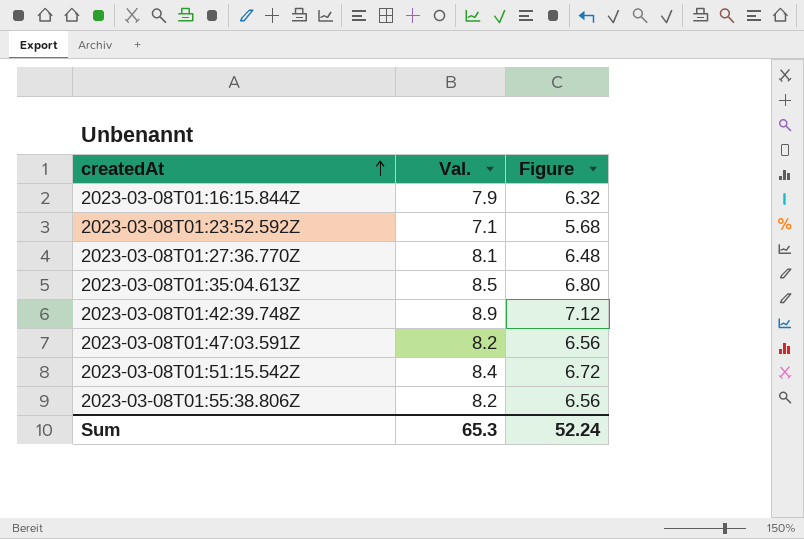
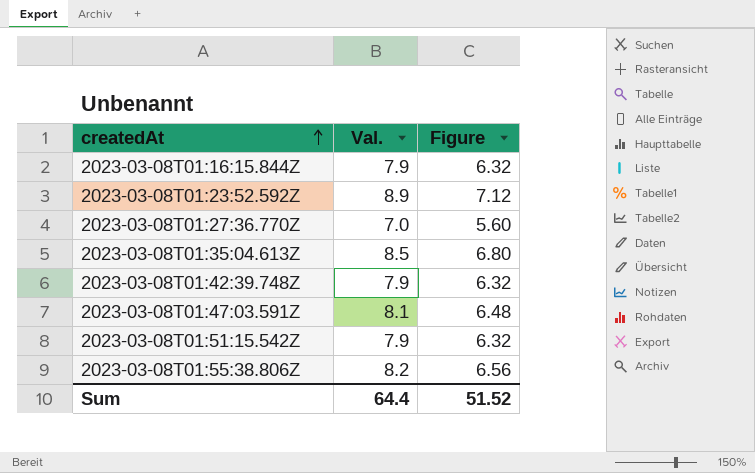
2023-03-08T01:23:52.592Z | Val.: 7.1 -> 8.9
2023-03-08T01:23:52.592Z | Figure: 5.68 -> 7.12
2023-03-08T01:27:36.770Z | Val.: 8.1 -> 7.0
2023-03-08T01:27:36.770Z | Figure: 6.48 -> 5.60
2023-03-08T01:42:39.748Z | Val.: 8.9 -> 7.9
2023-03-08T01:42:39.748Z | Figure: 7.12 -> 6.32
2023-03-08T01:47:03.591Z | Val.: 8.2 -> 8.1
2023-03-08T01:47:03.591Z | Figure: 6.56 -> 6.48
2023-03-08T01:51:15.542Z | Val.: 8.4 -> 7.9
2023-03-08T01:51:15.542Z | Figure: 6.72 -> 6.32
Sum | Val.: 65.3 -> 64.4
Sum | Figure: 52.24 -> 51.52

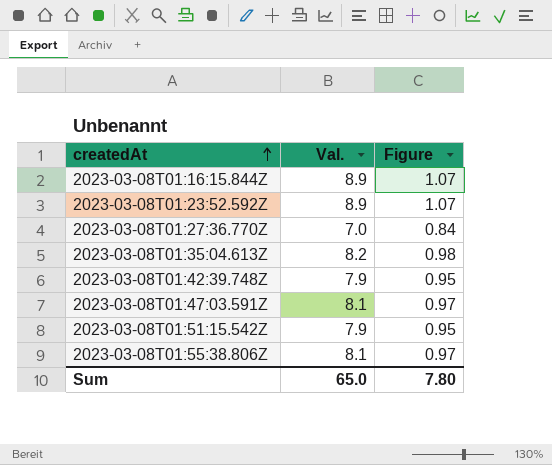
column Figure | formula: [Val.] * 0.8 -> [Val.] * 0.12
2023-03-08T01:16:15.844Z | Val.: 7.9 -> 8.9
2023-03-08T01:35:04.613Z | Val.: 8.5 -> 8.2
2023-03-08T01:55:38.806Z | Val.: 8.2 -> 8.1
Sum | Val.: 64.4 -> 65.0
Sum | Figure: 51.52 -> 7.80

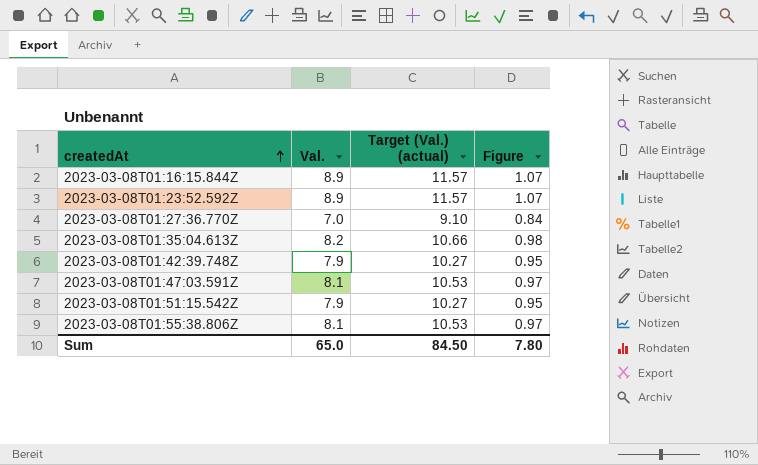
column Target (Val.) (actual) | formula: none -> [Val.] * 1.3

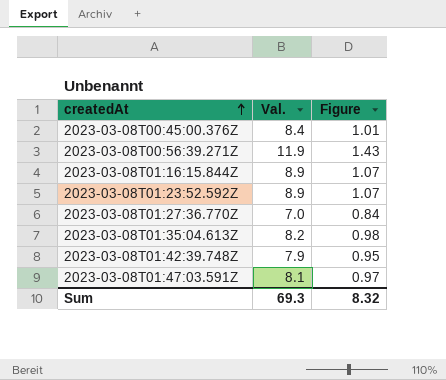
column Target (Val.) (actual) | formula: [Val.] * 1.3 -> none
row 2023-03-08T01:51:15.542Z: 7.9 | 10.27 | 0.95 -> none
row 2023-03-08T01:55:38.806Z: 8.1 | 10.53 | 0.97 -> none
row 2023-03-08T00:45:00.376Z: none -> 8.4 | 1.01
row 2023-03-08T00:56:39.271Z: none -> 11.9 | 1.43
Sum | Val.: 65.0 -> 69.3
Sum | Figure: 7.80 -> 8.32

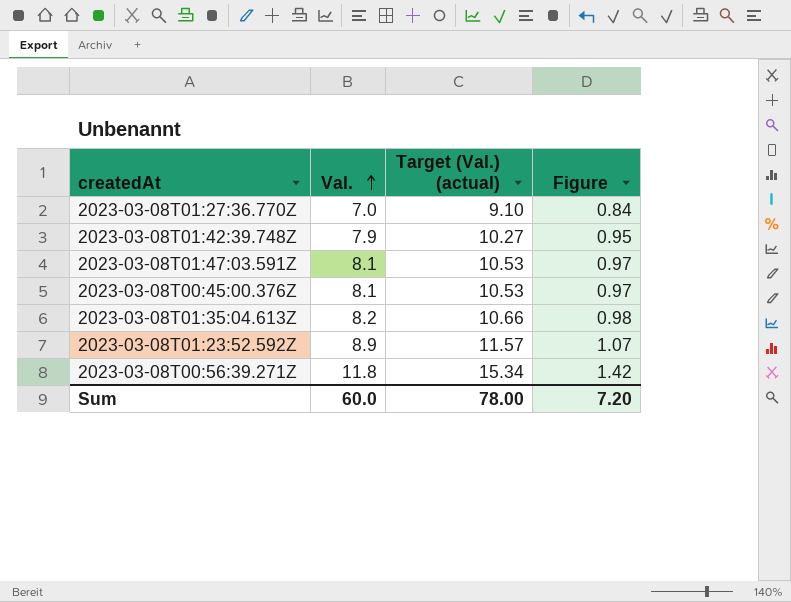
row order: createdAt ascending -> Val. ascending
column Target (Val.) (actual) | formula: none -> [Val.] * 1.3
row 2023-03-08T01:16:15.844Z: 8.9 | 1.07 -> none
2023-03-08T00:45:00.376Z | Val.: 8.4 -> 8.1
2023-03-08T00:45:00.376Z | Figure: 1.01 -> 0.97
2023-03-08T00:56:39.271Z | Val.: 11.9 -> 11.8
2023-03-08T00:56:39.271Z | Figure: 1.43 -> 1.42
Sum | Val.: 69.3 -> 60.0
Sum | Figure: 8.32 -> 7.20

